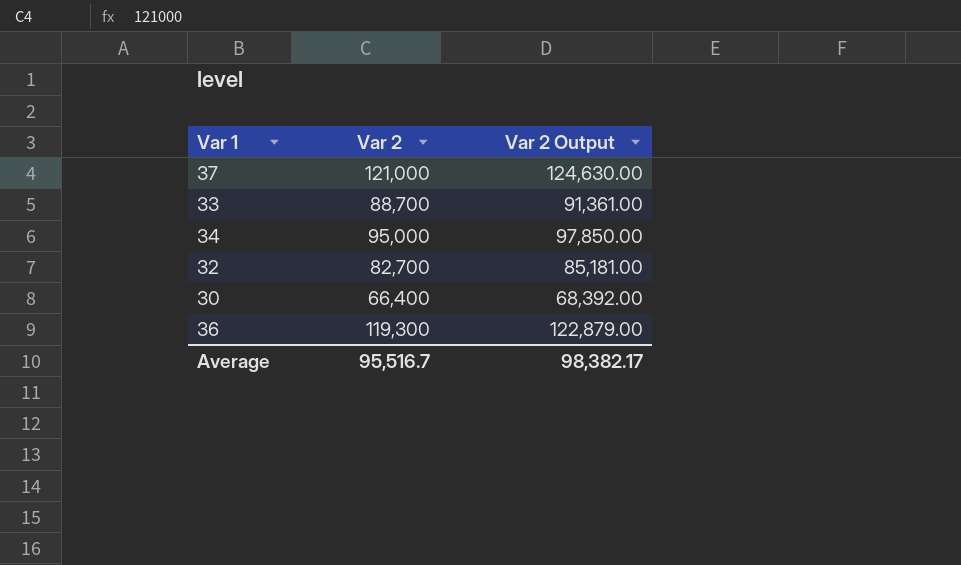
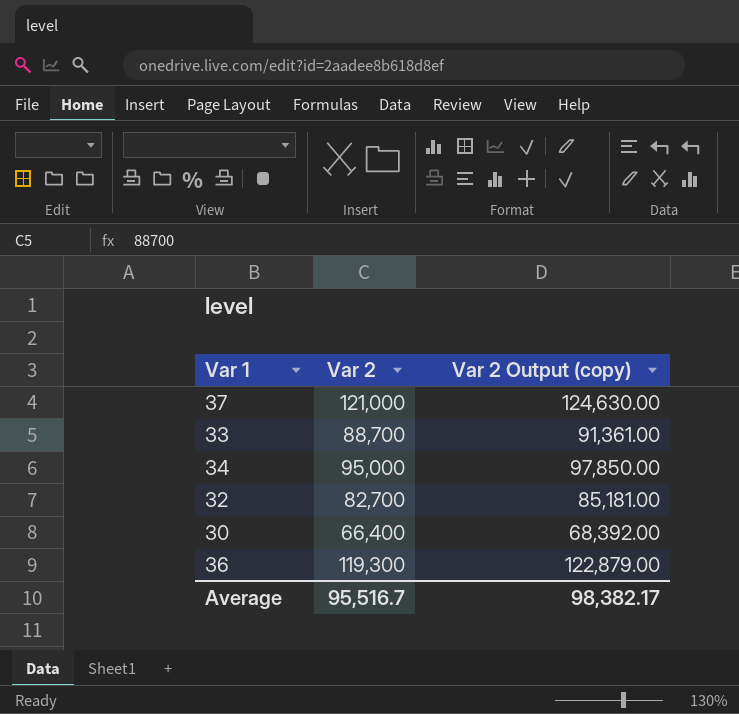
column name: Var 2 Output -> Var 2 Output (copy)

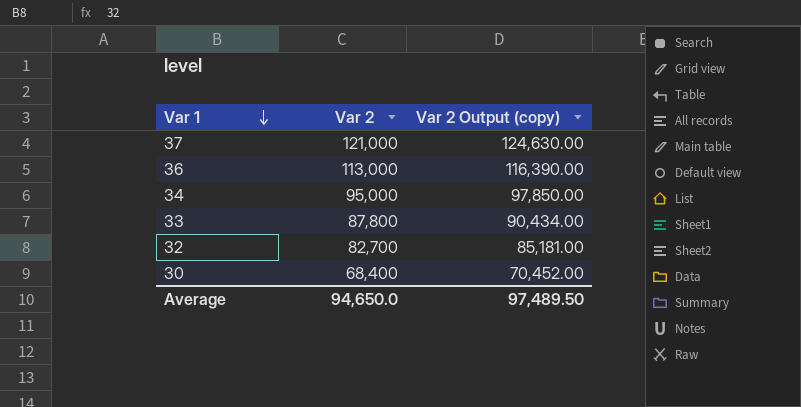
row order: none -> Var 1 descending
36 | Var 2: 119,300 -> 113,000
36 | Var 2 Output (copy): 122,879.00 -> 116,390.00
33 | Var 2: 88,700 -> 87,800
33 | Var 2 Output (copy): 91,361.00 -> 90,434.00
30 | Var 2: 66,400 -> 68,400
30 | Var 2 Output (copy): 68,392.00 -> 70,452.00
Average | Var 2: 95,516.7 -> 94,650.0
Average | Var 2 Output (copy): 98,382.17 -> 97,489.50

